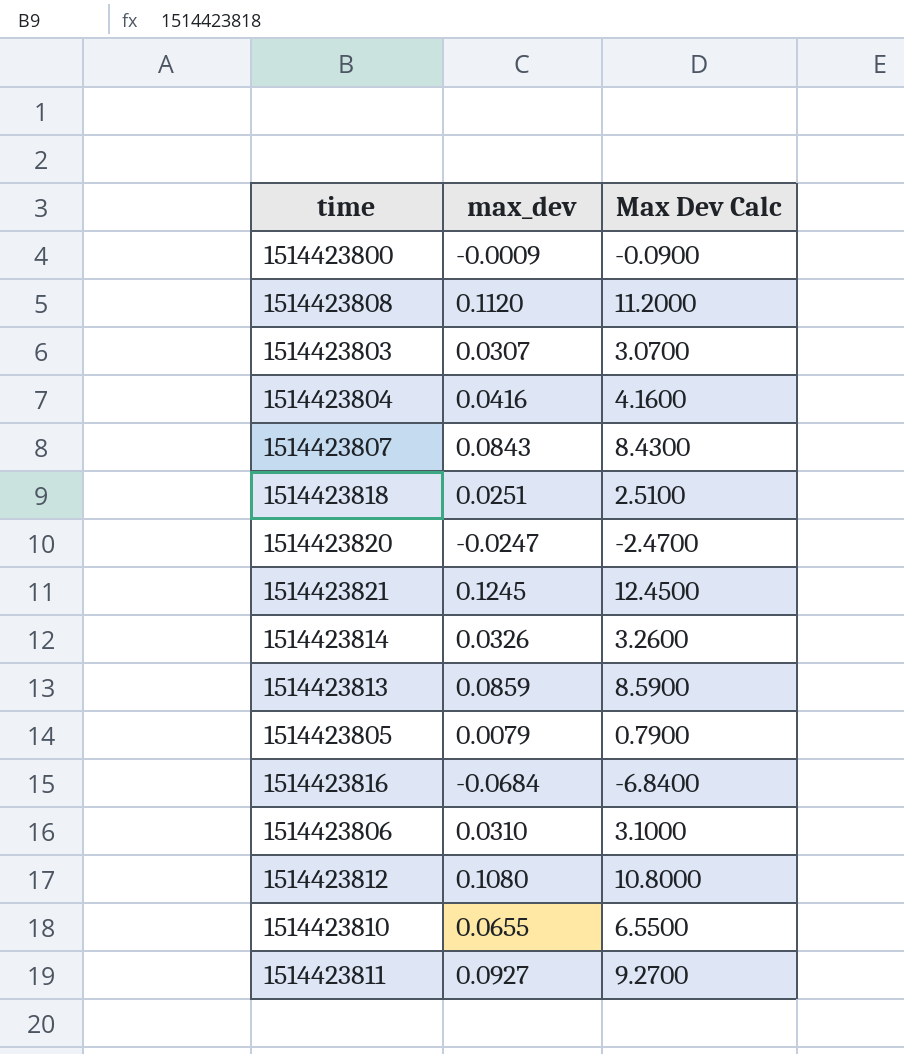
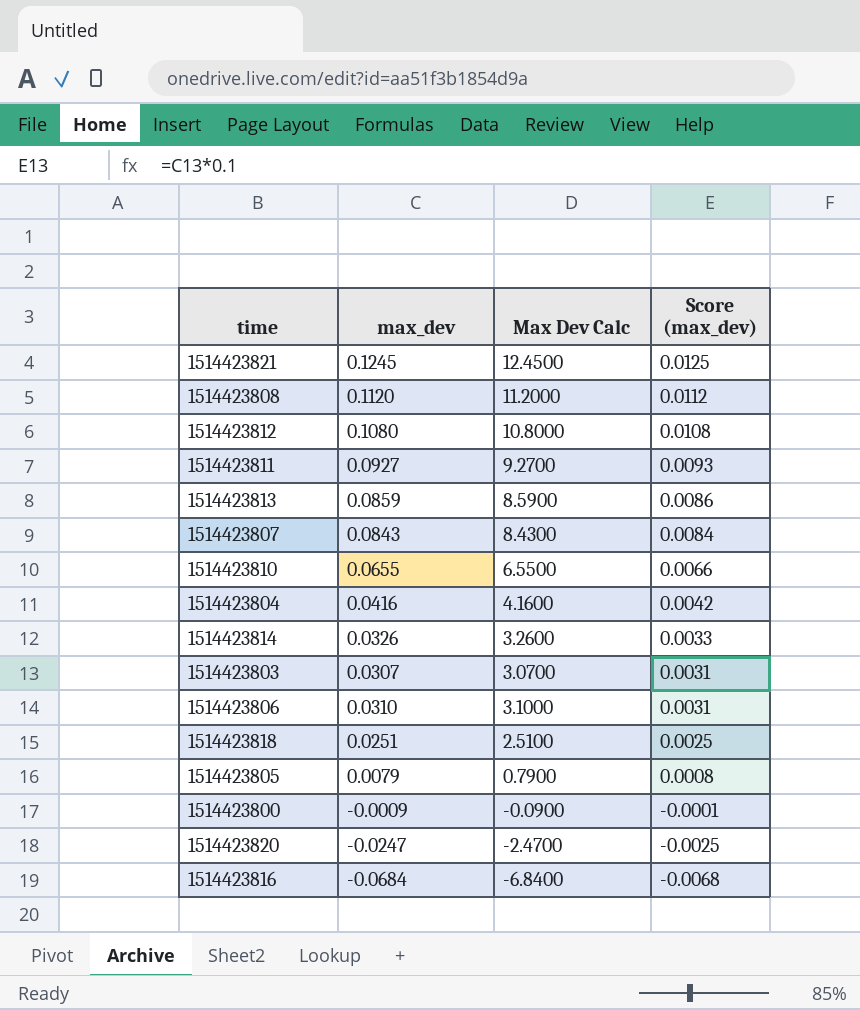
row order: none -> Score (max_dev) descending
column Score (max_dev) | formula: none -> [max_dev] * 0.1

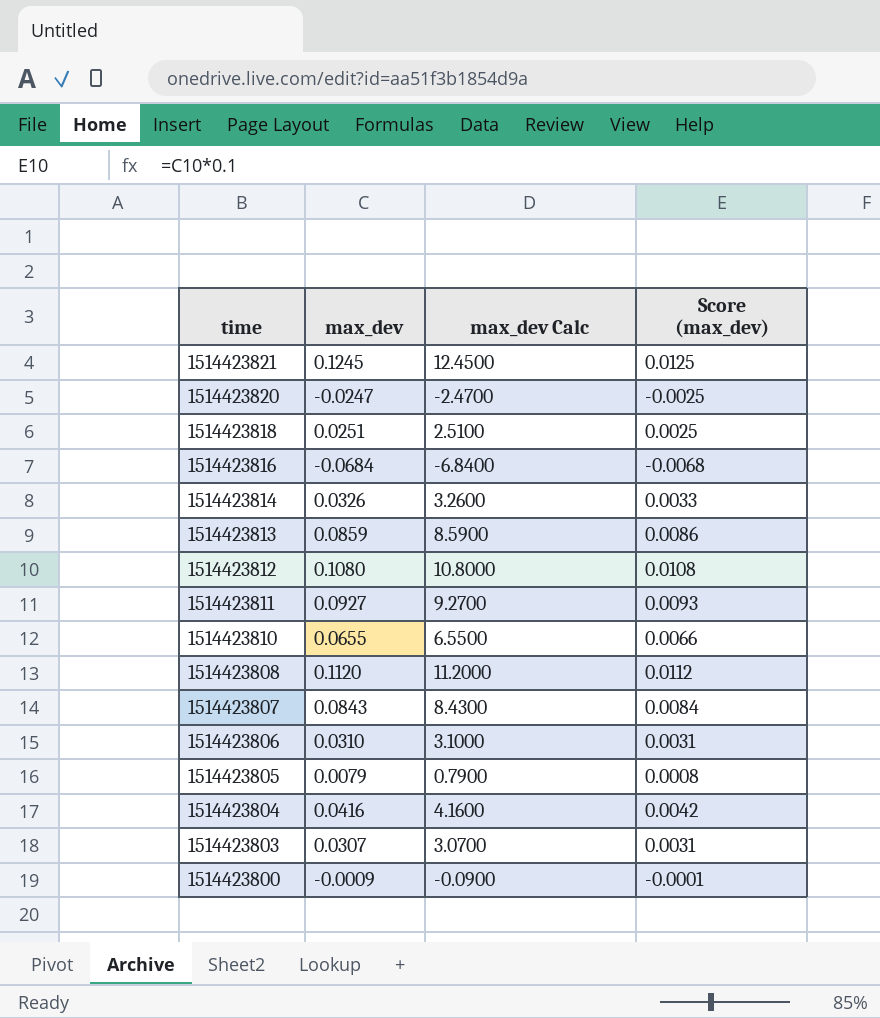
row order: Score (max_dev) descending -> time descending
column name: Max Dev Calc -> max_dev Calc

